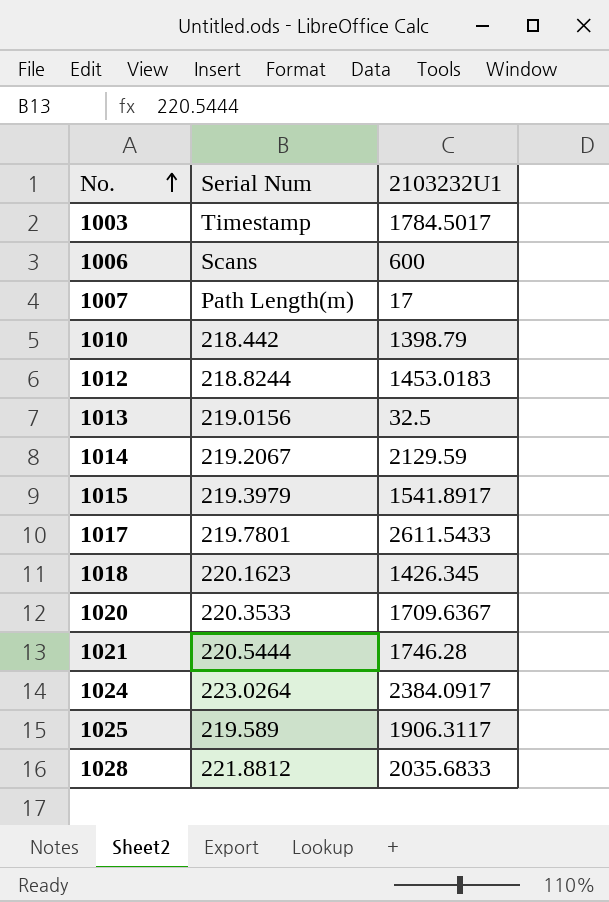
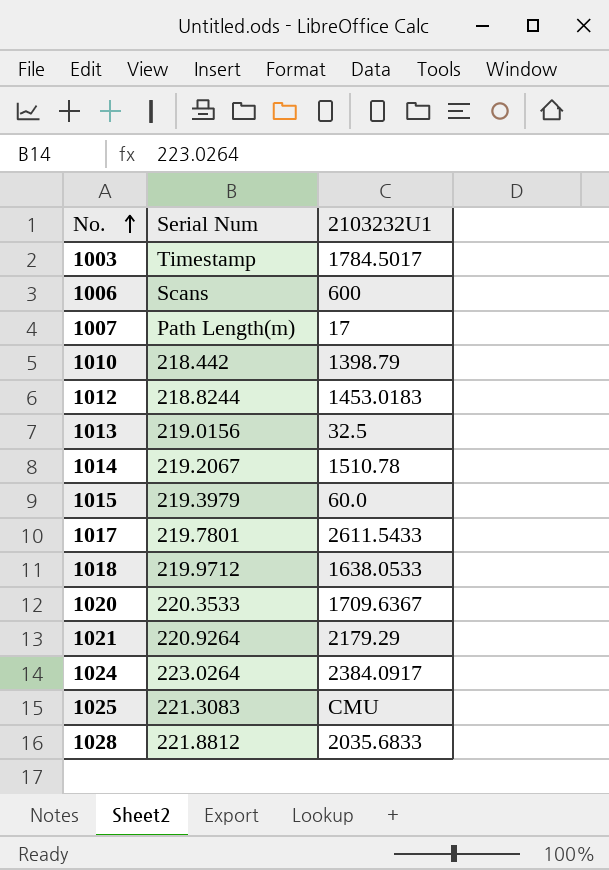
1014 | 2103232U1: 2129.59 -> 1510.78
1015 | 2103232U1: 1541.8917 -> 60.0
1018 | Serial Num: 220.1623 -> 219.9712
1018 | 2103232U1: 1426.345 -> 1638.0533
1021 | Serial Num: 220.5444 -> 220.9264
1021 | 2103232U1: 1746.28 -> 2179.29
1025 | Serial Num: 219.589 -> 221.3083
1025 | 2103232U1: 1906.3117 -> CMU

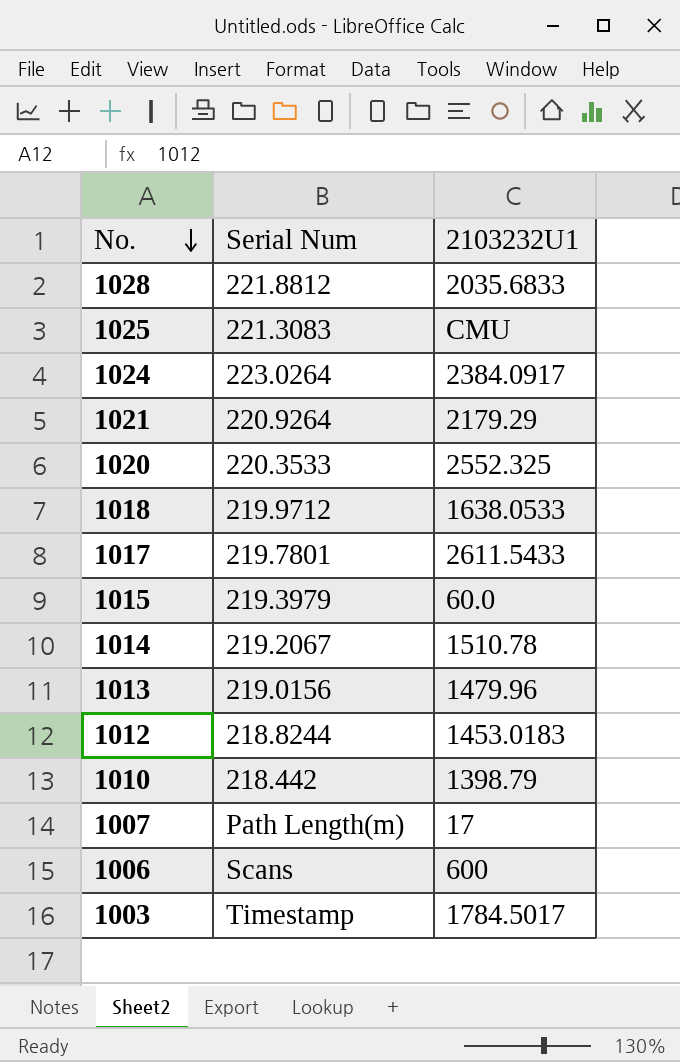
row order: No. ascending -> No. descending
1020 | 2103232U1: 1709.6367 -> 2552.325
1013 | 2103232U1: 32.5 -> 1479.96

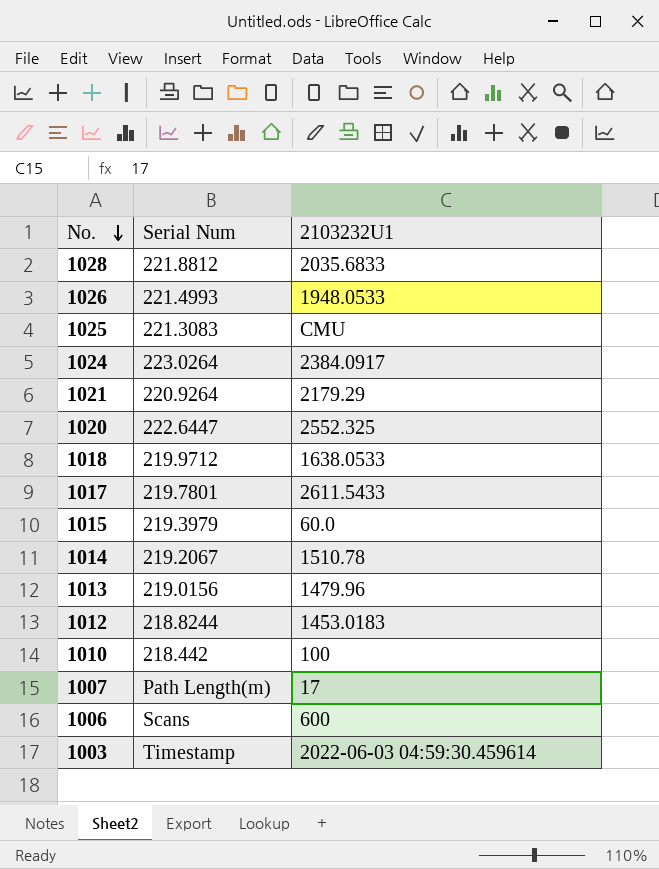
row 1026: none -> 221.4993 | 1948.0533
1020 | Serial Num: 220.3533 -> 222.6447
1010 | 2103232U1: 1398.79 -> 100
1003 | 2103232U1: 1784.5017 -> 2022-06-03 04:59:30.459614

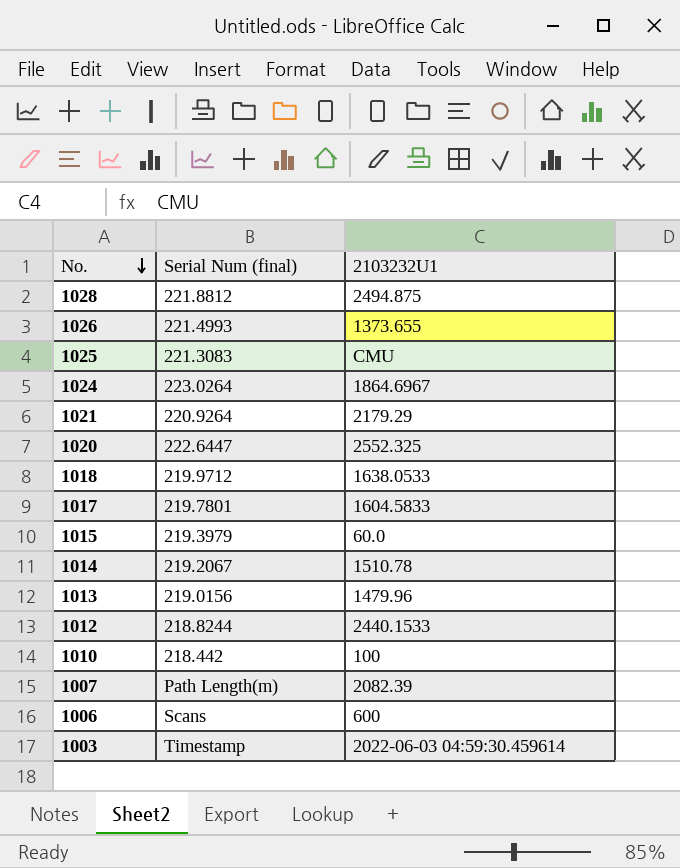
column name: Serial Num -> Serial Num (final)
1028 | 2103232U1: 2035.6833 -> 2494.875
1026 | 2103232U1: 1948.0533 -> 1373.655
1024 | 2103232U1: 2384.0917 -> 1864.6967
1017 | 2103232U1: 2611.5433 -> 1604.5833
1012 | 2103232U1: 1453.0183 -> 2440.1533
1007 | 2103232U1: 17 -> 2082.39

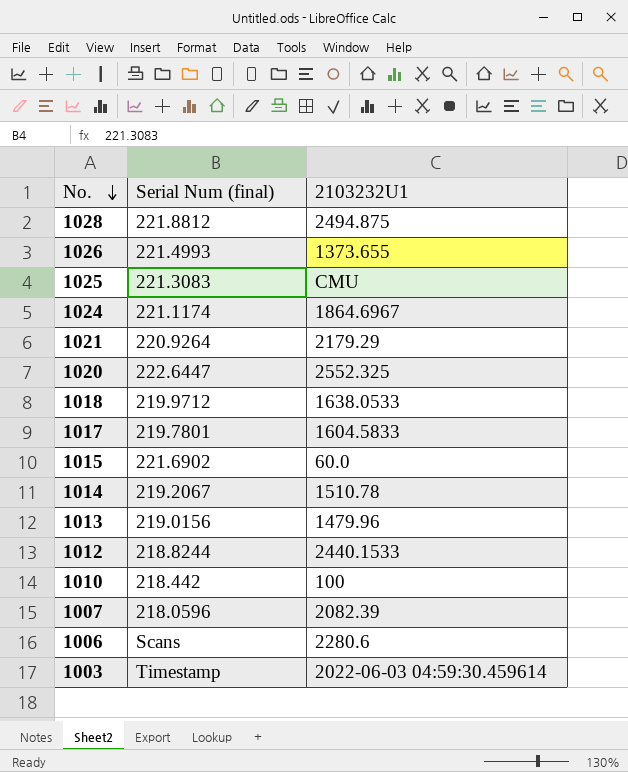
1024 | Serial Num (final): 223.0264 -> 221.1174
1015 | Serial Num (final): 219.3979 -> 221.6902
1007 | Serial Num (final): Path Length(m) -> 218.0596
1006 | 2103232U1: 600 -> 2280.6

